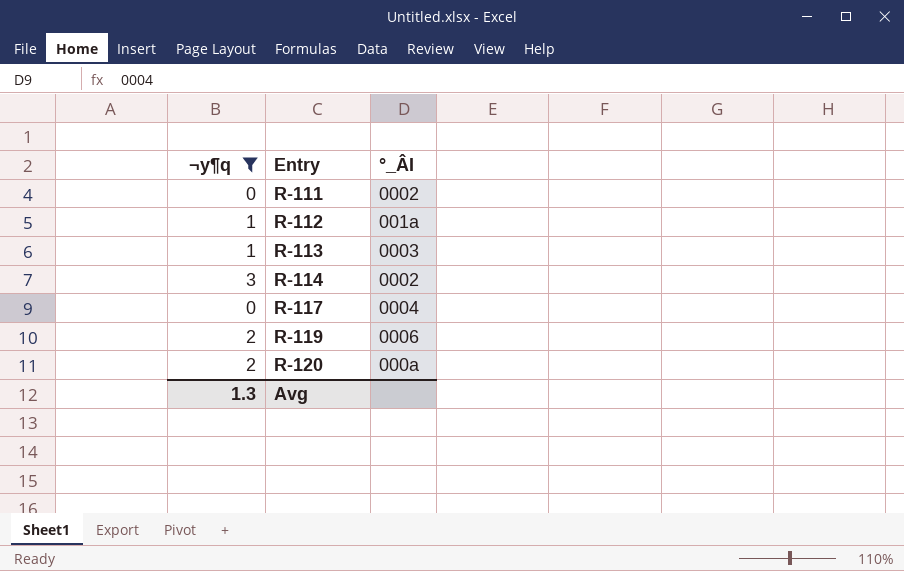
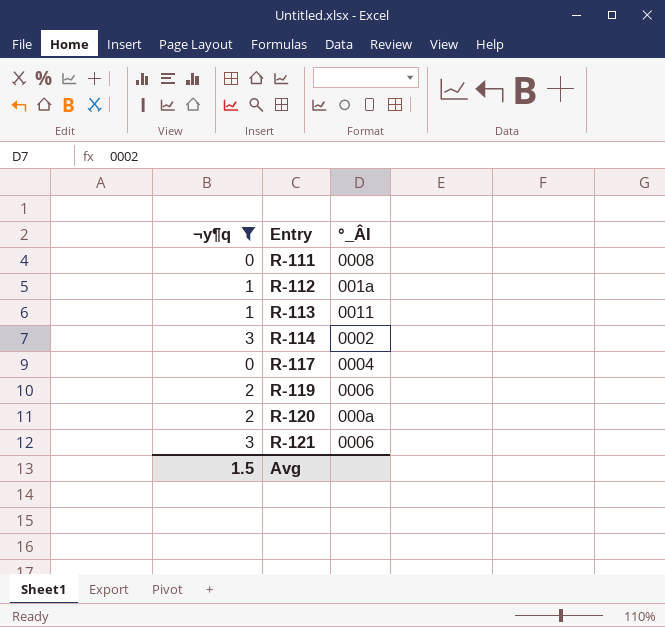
R-111 | °_ÂI: 0002 -> 0008
R-113 | °_ÂI: 0003 -> 0011
row R-121: none -> 3 | 0006
Avg | ¬y¶q: 1.3 -> 1.5

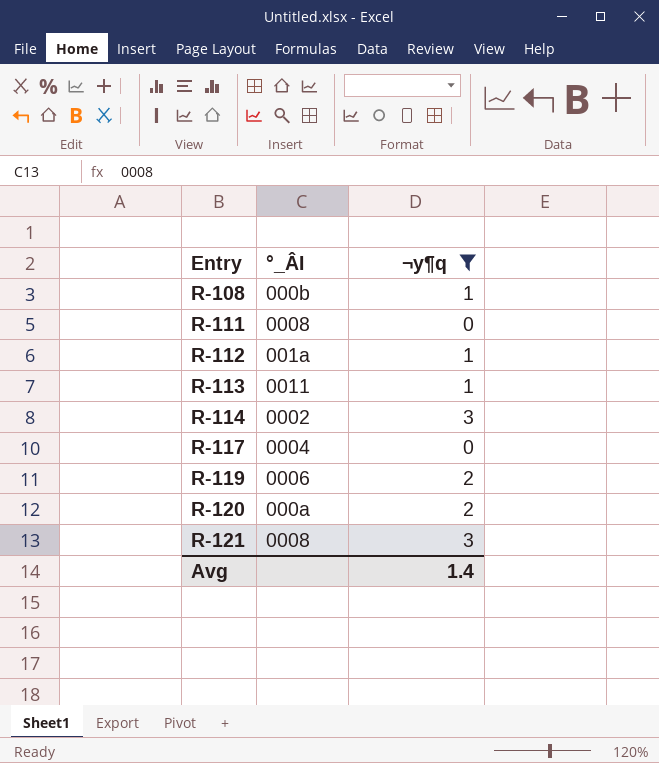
column ¬y¶q | position: 1 -> 3
row R-108: none -> 000b | 1
R-121 | °_ÂI: 0006 -> 0008
Avg | ¬y¶q: 1.5 -> 1.4

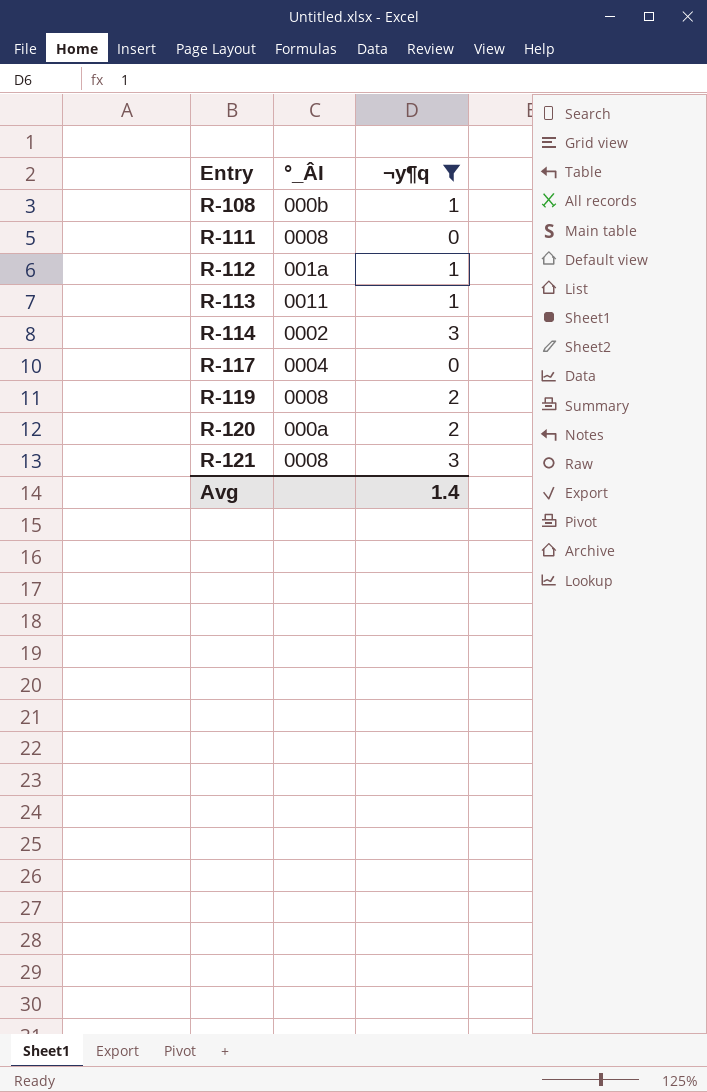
R-119 | °_ÂI: 0006 -> 0008

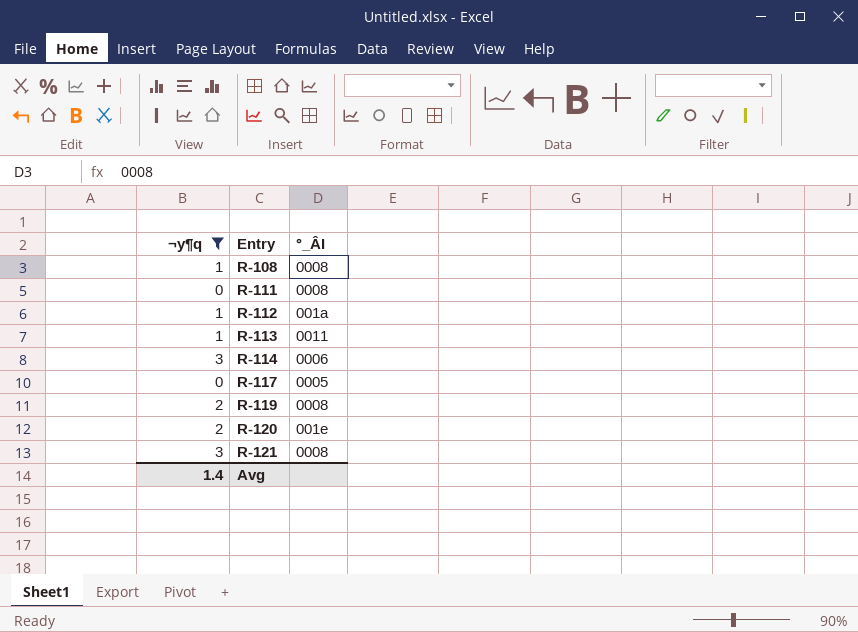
column ¬y¶q | position: 3 -> 1
R-108 | °_ÂI: 000b -> 0008
R-114 | °_ÂI: 0002 -> 0006
R-117 | °_ÂI: 0004 -> 0005
R-120 | °_ÂI: 000a -> 001e

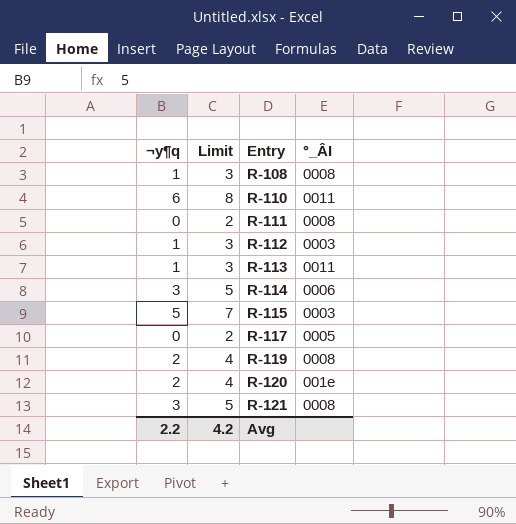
filter: ¬y¶q <= 3 -> none
column Limit | formula: none -> [¬y¶q] + 2
R-112 | °_ÂI: 001a -> 0003
Avg | ¬y¶q: 1.4 -> 2.2

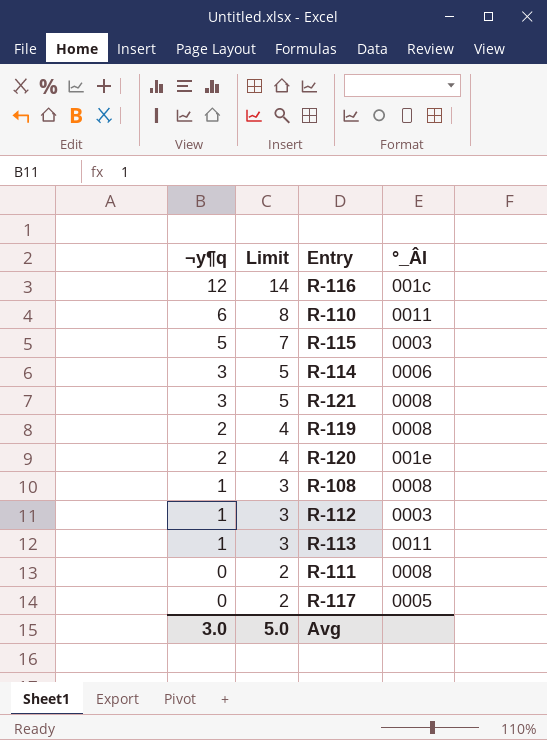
row order: Entry ascending -> ¬y¶q descending
row R-116: none -> 12 | 14 | 001c
Avg | ¬y¶q: 2.2 -> 3.0
Avg | Limit: 4.2 -> 5.0

